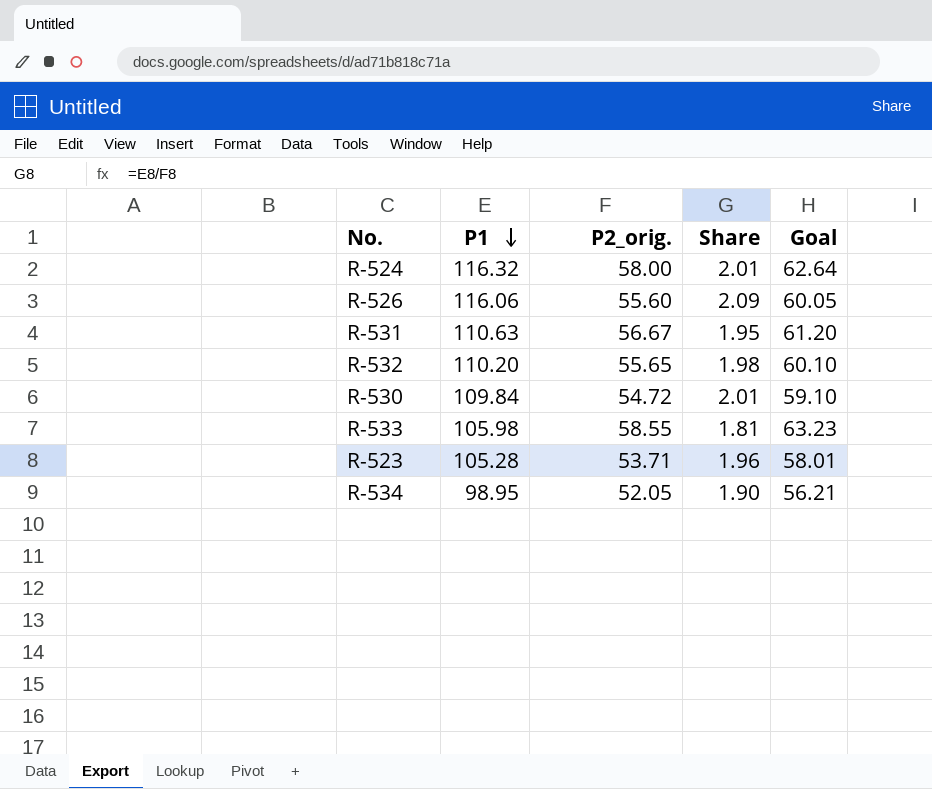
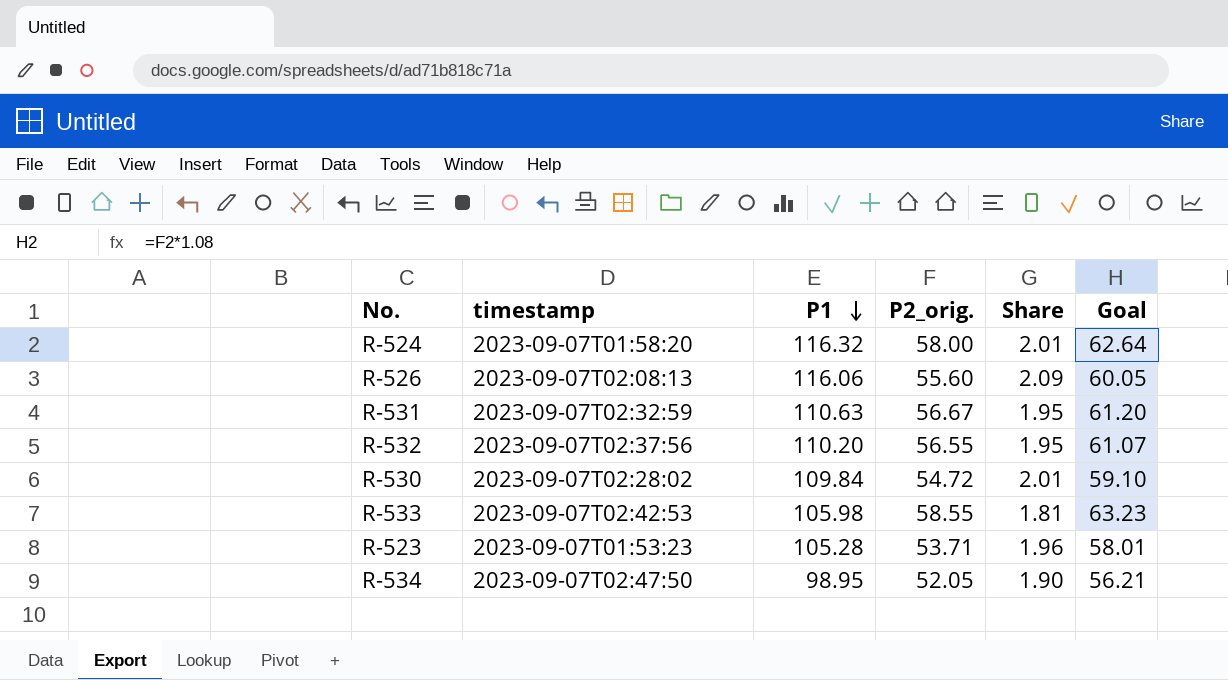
column timestamp | position: none -> 2
R-532 | P2_orig.: 55.65 -> 56.55
R-532 | Share: 1.98 -> 1.95
R-532 | Goal: 60.10 -> 61.07

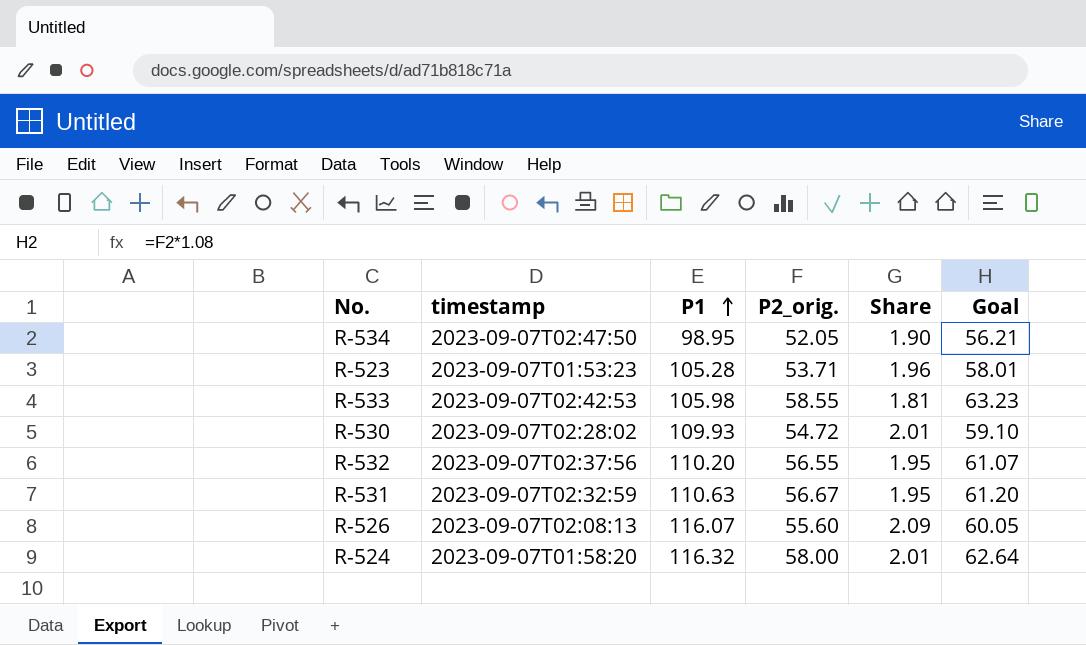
row order: P1 descending -> P1 ascending
R-530 | P1: 109.84 -> 109.93
R-526 | P1: 116.06 -> 116.07

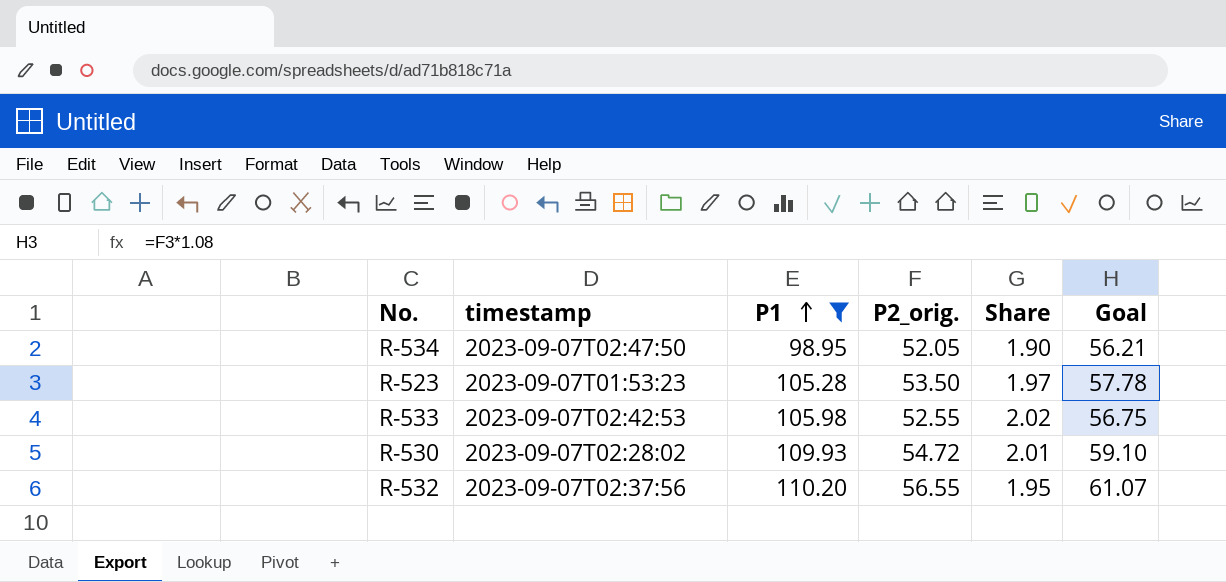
filter: none -> P1 <= 110.20
R-523 | P2_orig.: 53.71 -> 53.50
R-523 | Share: 1.96 -> 1.97
R-523 | Goal: 58.01 -> 57.78
R-533 | P2_orig.: 58.55 -> 52.55
R-533 | Share: 1.81 -> 2.02
R-533 | Goal: 63.23 -> 56.75

